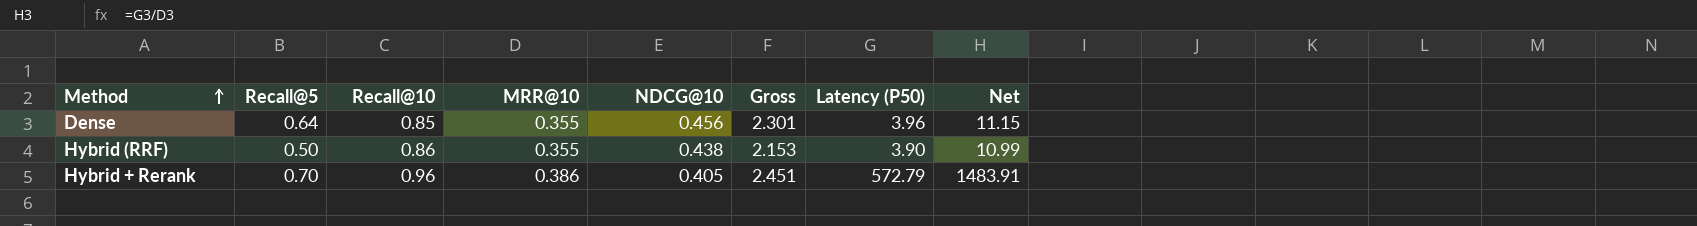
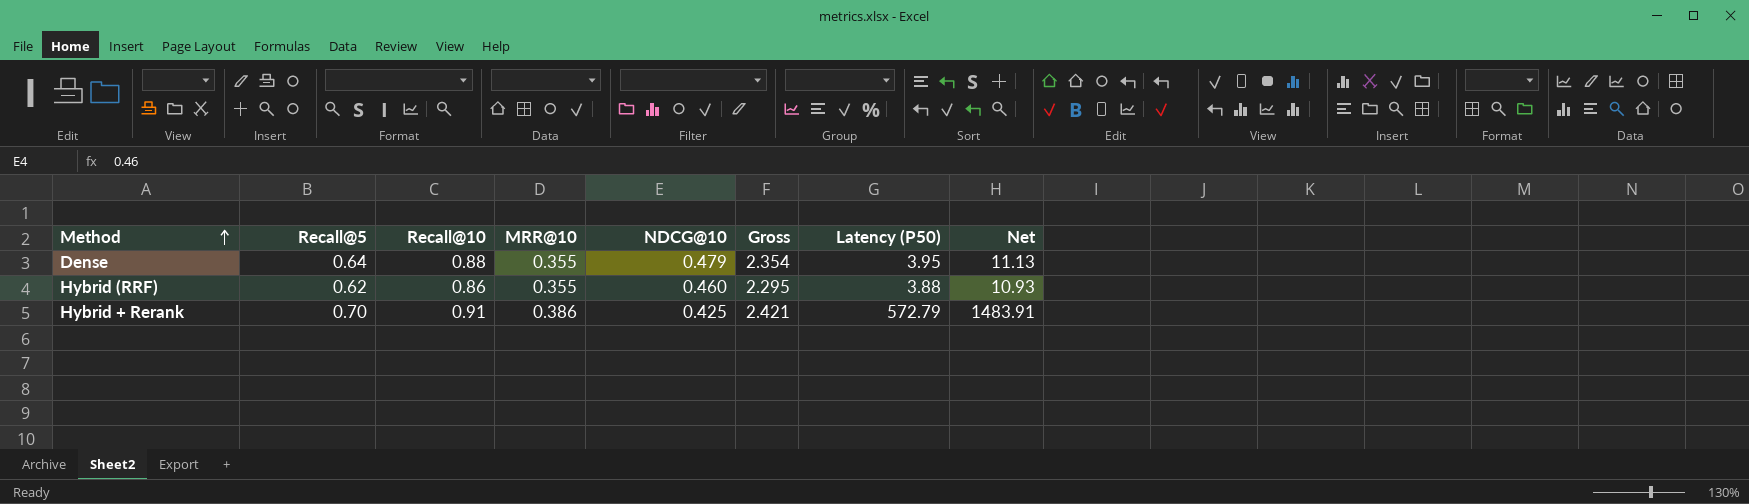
Dense | Recall@10: 0.85 -> 0.88
Dense | NDCG@10: 0.456 -> 0.479
Dense | Gross: 2.301 -> 2.354
Dense | Latency (P50): 3.96 -> 3.95
Dense | Net: 11.15 -> 11.13
Hybrid (RRF) | Recall@5: 0.50 -> 0.62
Hybrid (RRF) | NDCG@10: 0.438 -> 0.460
Hybrid (RRF) | Gross: 2.153 -> 2.295
Hybrid (RRF) | Latency (P50): 3.90 -> 3.88
Hybrid (RRF) | Net: 10.99 -> 10.93
Hybrid + Rerank | Recall@10: 0.96 -> 0.91
Hybrid + Rerank | NDCG@10: 0.405 -> 0.425
Hybrid + Rerank | Gross: 2.451 -> 2.421

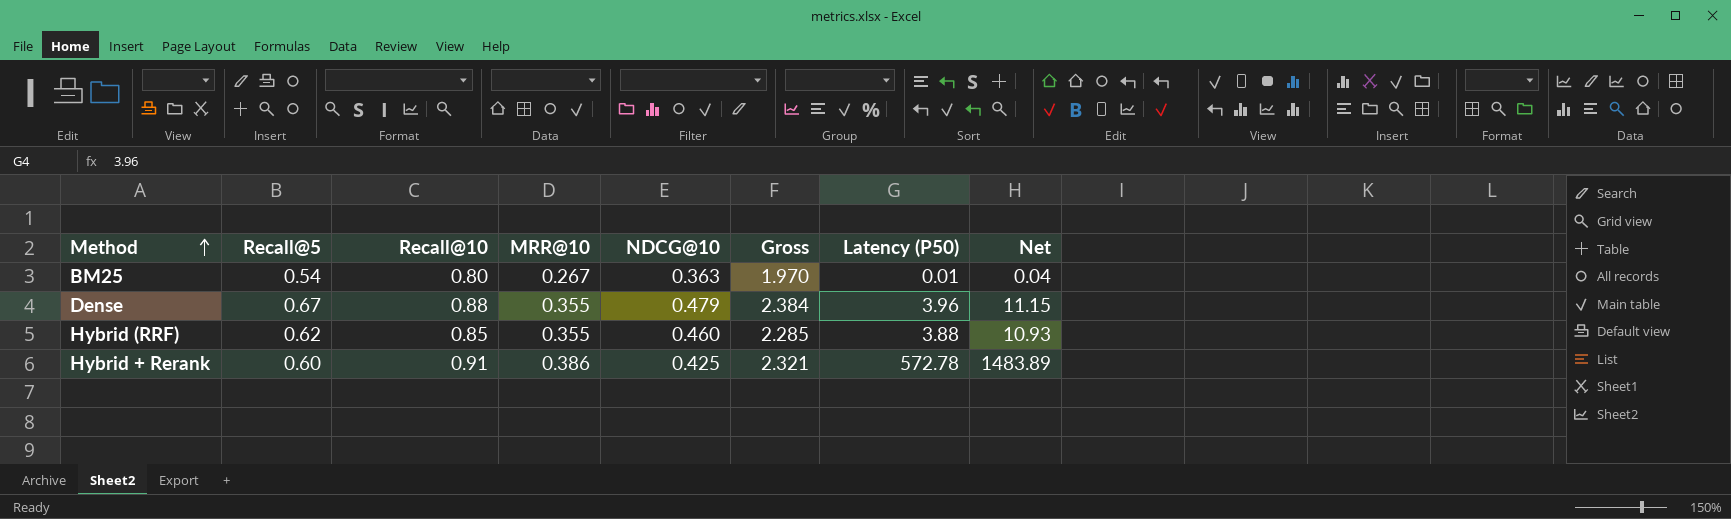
row BM25: none -> 0.54 | 0.80 | 0.267 | 0.363 | 1.970 | 0.01 | 0.04
Dense | Recall@5: 0.64 -> 0.67
Dense | Gross: 2.354 -> 2.384
Dense | Latency (P50): 3.95 -> 3.96
Dense | Net: 11.13 -> 11.15
Hybrid (RRF) | Recall@10: 0.86 -> 0.85
Hybrid (RRF) | Gross: 2.295 -> 2.285
Hybrid + Rerank | Recall@5: 0.70 -> 0.60
Hybrid + Rerank | Gross: 2.421 -> 2.321
Hybrid + Rerank | Latency (P50): 572.79 -> 572.78
Hybrid + Rerank | Net: 1483.91 -> 1483.89

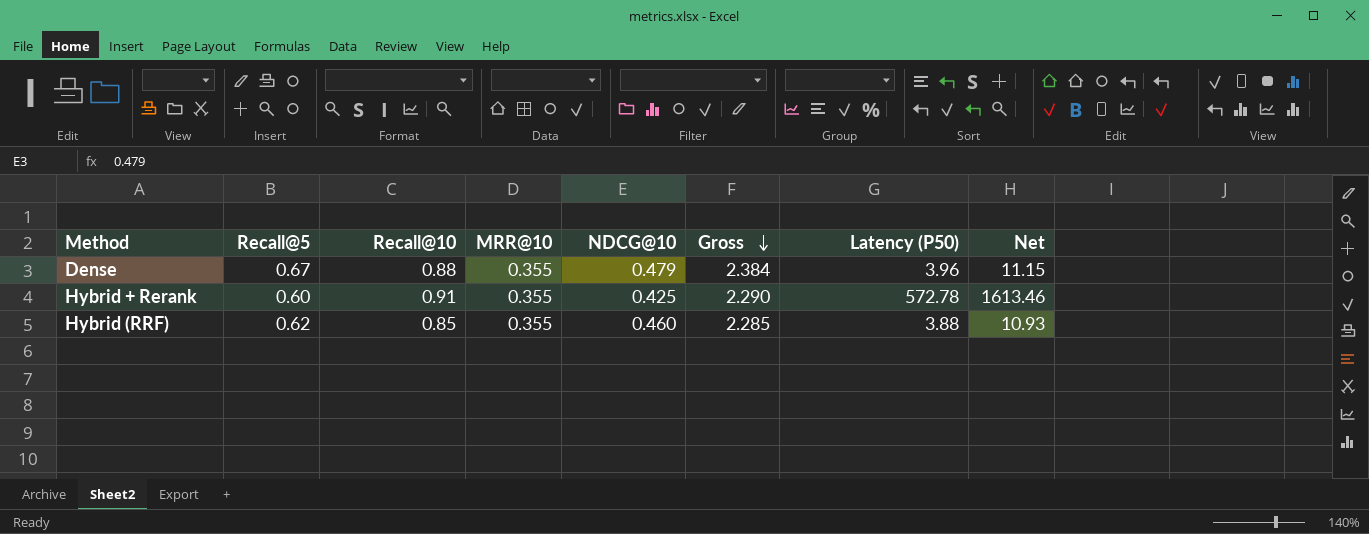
row order: Method ascending -> Gross descending
row BM25: 0.54 | 0.80 | 0.267 | 0.363 | 1.970 | 0.01 | 0.04 -> none
Hybrid + Rerank | MRR@10: 0.386 -> 0.355
Hybrid + Rerank | Gross: 2.321 -> 2.290
Hybrid + Rerank | Net: 1483.89 -> 1613.46

